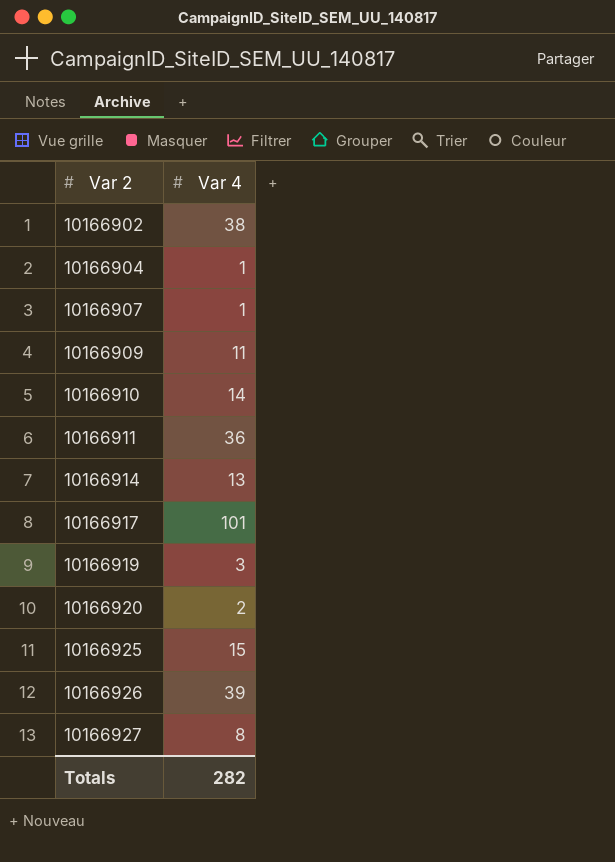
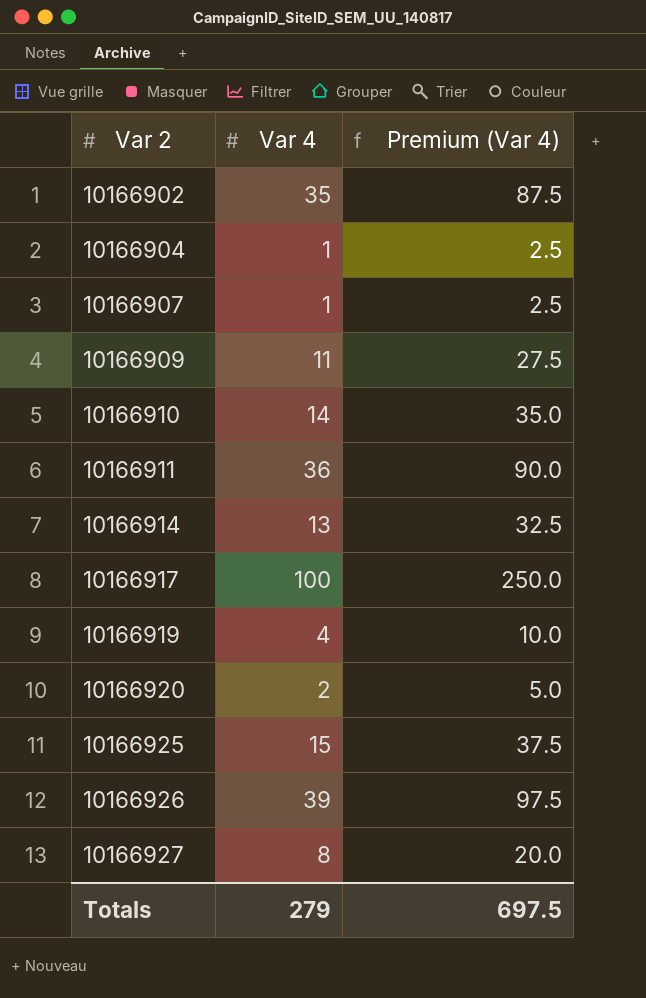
column Premium (Var 4) | formula: none -> [Var 4] * 2.5
10166902 | Var 4: 38 -> 35
10166917 | Var 4: 101 -> 100
10166919 | Var 4: 3 -> 4
Totals | Var 4: 282 -> 279

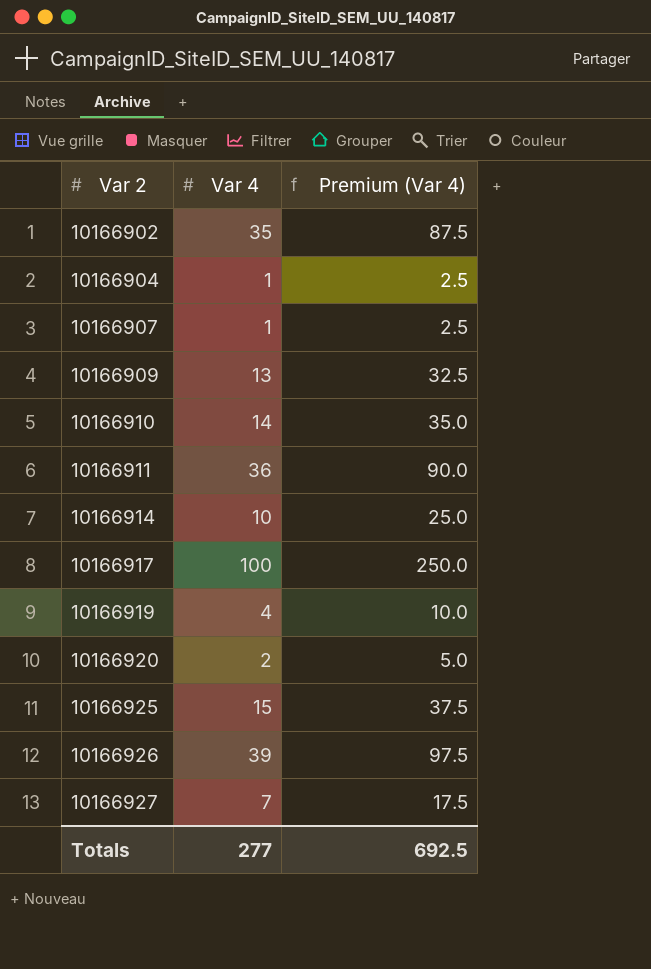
10166909 | Var 4: 11 -> 13
10166909 | Premium (Var 4): 27.5 -> 32.5
10166914 | Var 4: 13 -> 10
10166914 | Premium (Var 4): 32.5 -> 25.0
10166927 | Var 4: 8 -> 7
10166927 | Premium (Var 4): 20.0 -> 17.5
Totals | Var 4: 279 -> 277
Totals | Premium (Var 4): 697.5 -> 692.5

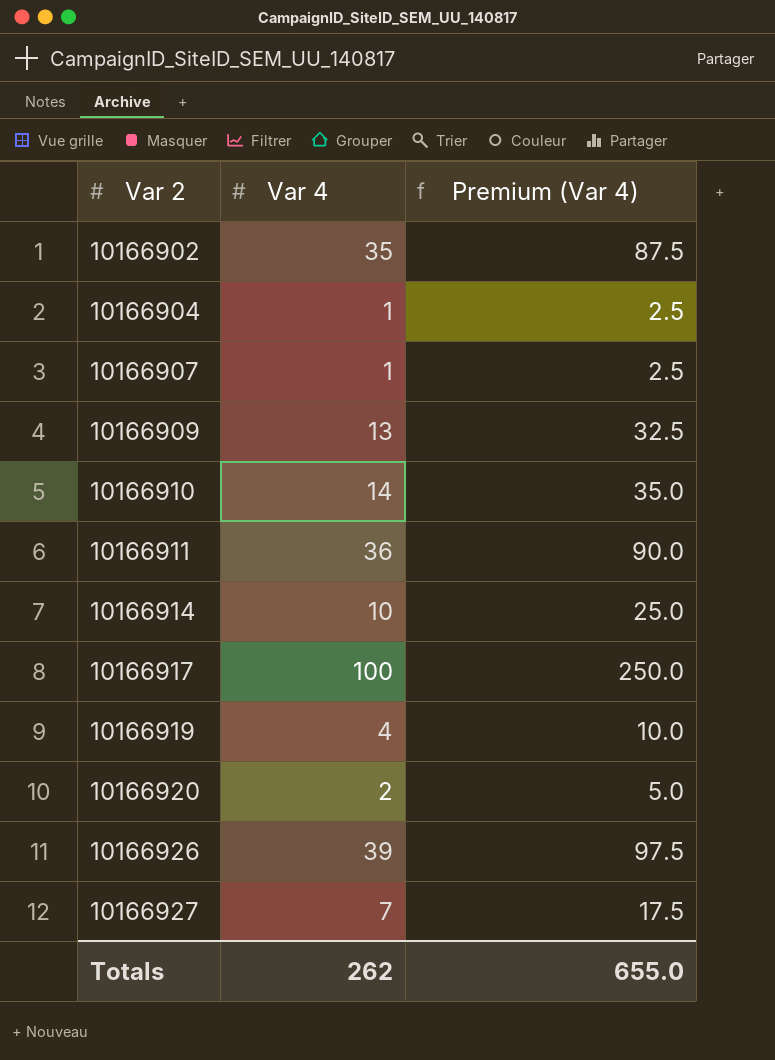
row 10166925: 15 | 37.5 -> none
Totals | Var 4: 277 -> 262
Totals | Premium (Var 4): 692.5 -> 655.0

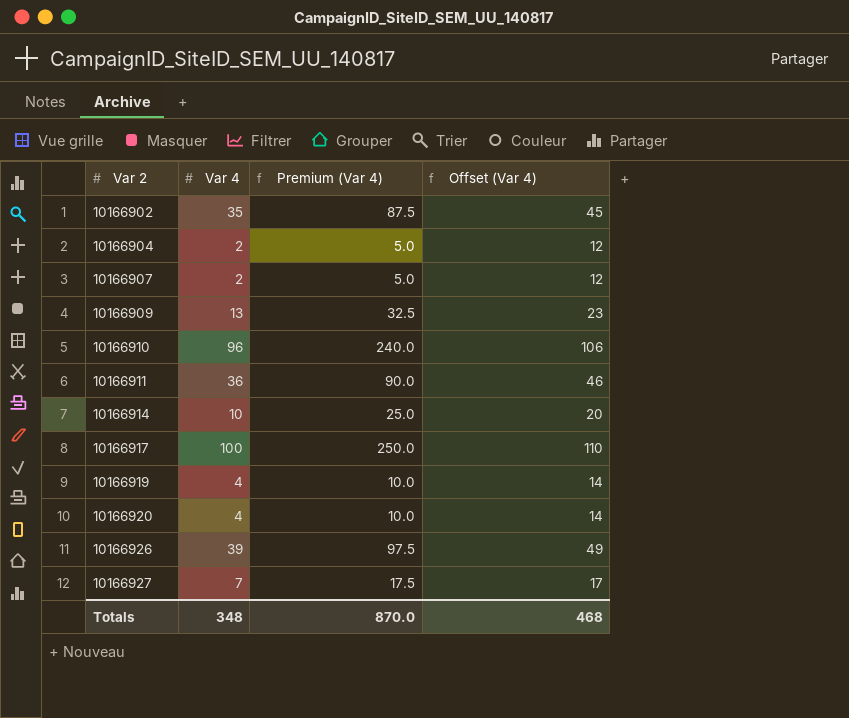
column Offset (Var 4) | formula: none -> [Var 4] + 10
10166904 | Var 4: 1 -> 2
10166904 | Premium (Var 4): 2.5 -> 5.0
10166907 | Var 4: 1 -> 2
10166907 | Premium (Var 4): 2.5 -> 5.0
10166910 | Var 4: 14 -> 96
10166910 | Premium (Var 4): 35.0 -> 240.0
10166920 | Var 4: 2 -> 4
10166920 | Premium (Var 4): 5.0 -> 10.0
Totals | Var 4: 262 -> 348
Totals | Premium (Var 4): 655.0 -> 870.0

